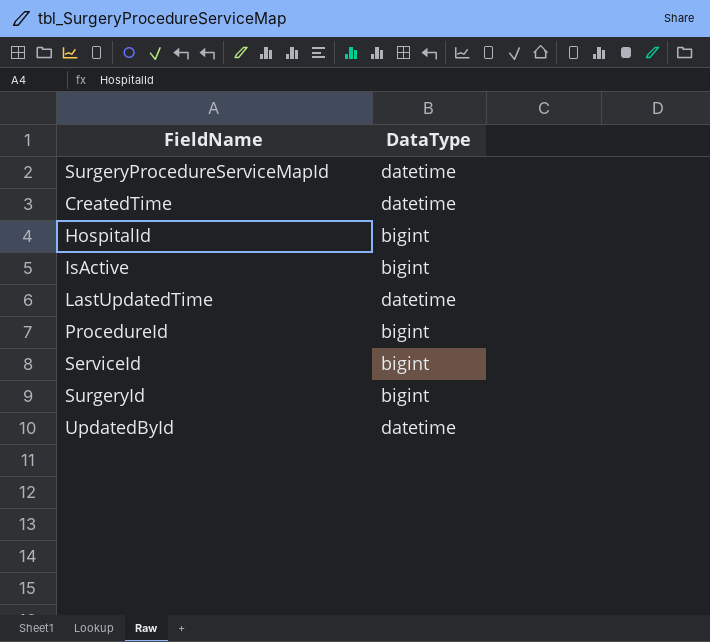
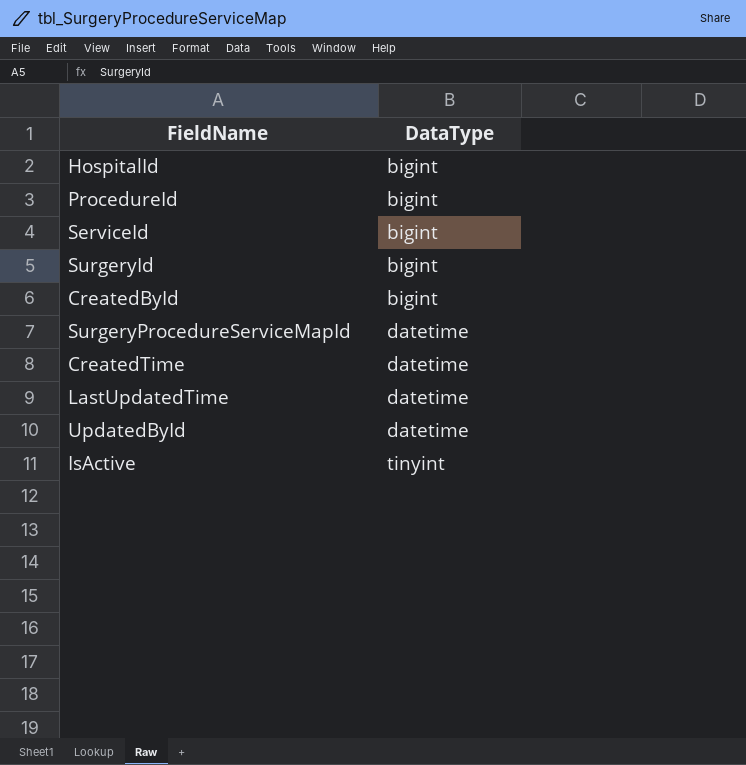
row order: none -> DataType ascending
row CreatedById: none -> bigint
IsActive | DataType: bigint -> tinyint

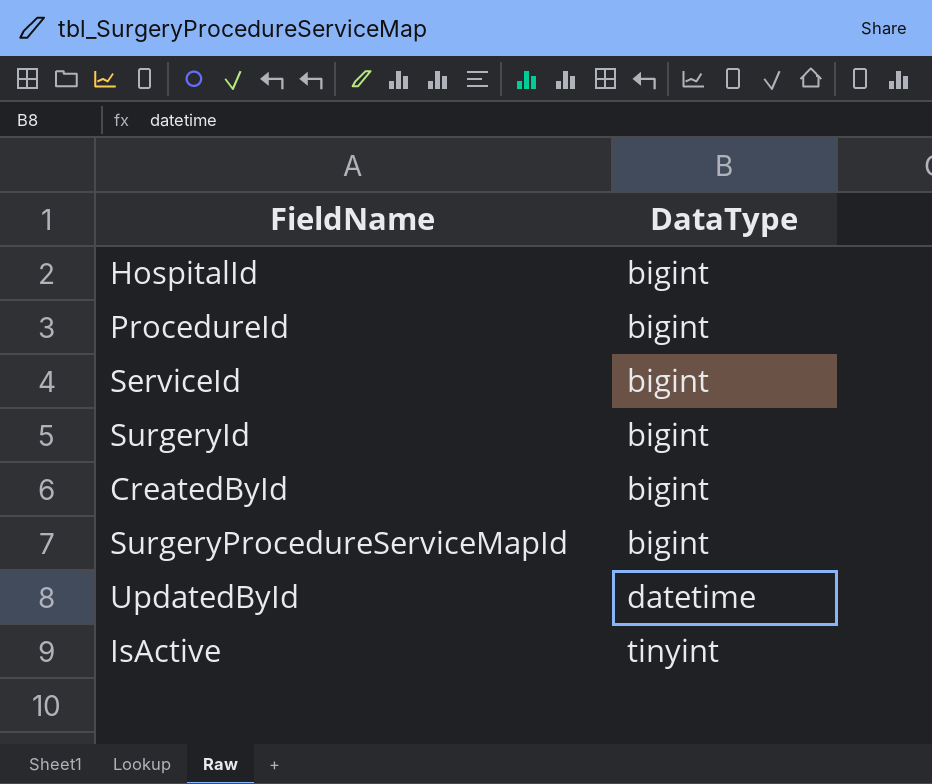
row CreatedTime: datetime -> none
row LastUpdatedTime: datetime -> none
SurgeryProcedureServiceMapId | DataType: datetime -> bigint

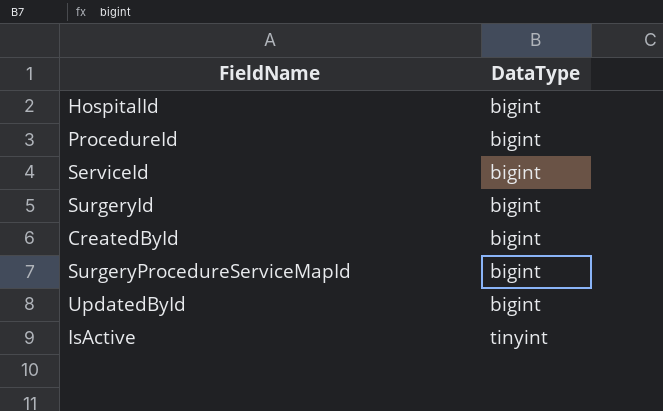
UpdatedById | DataType: datetime -> bigint

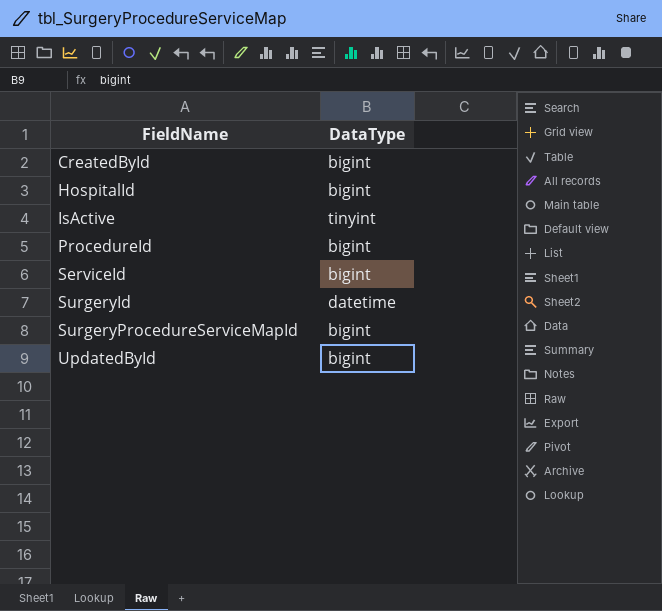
row order: DataType ascending -> FieldName ascending
SurgeryId | DataType: bigint -> datetime

